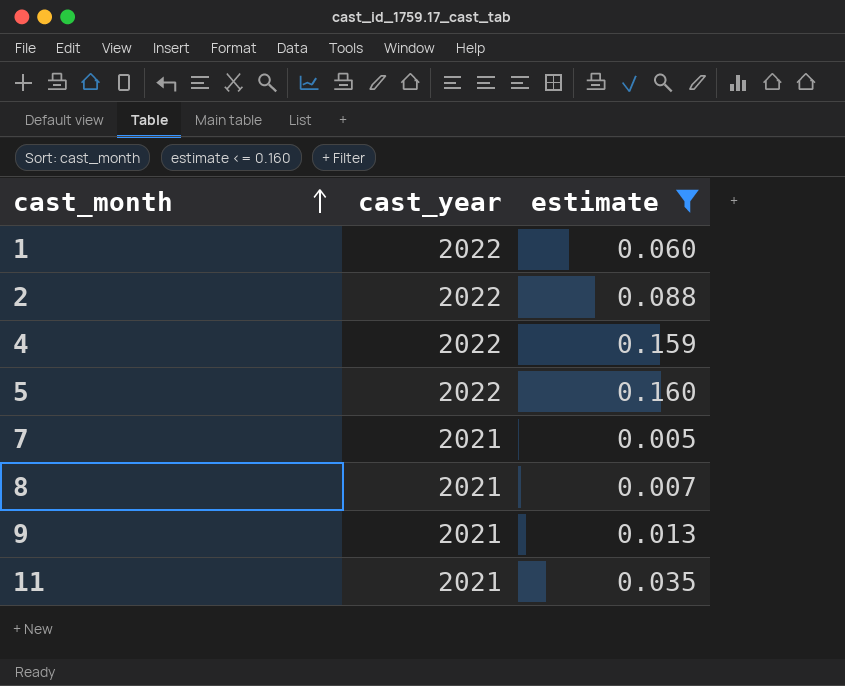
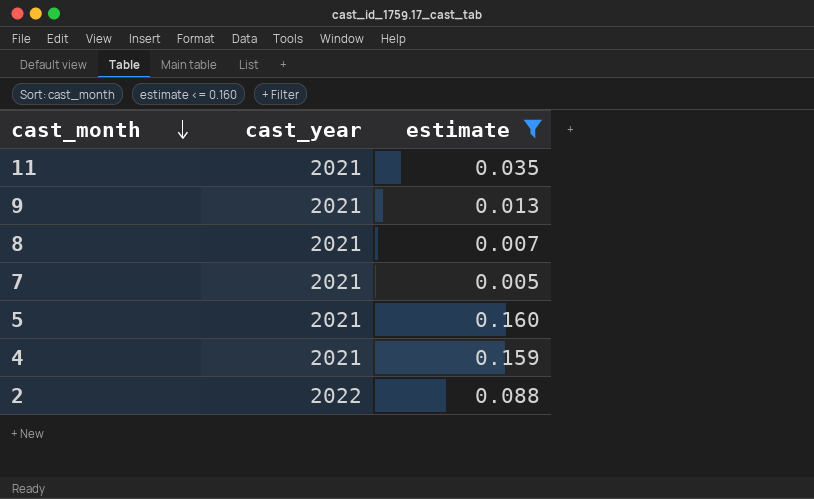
row order: cast_month ascending -> cast_month descending
row 1: 2022 | 0.060 -> none
5 | cast_year: 2022 -> 2021
4 | cast_year: 2022 -> 2021

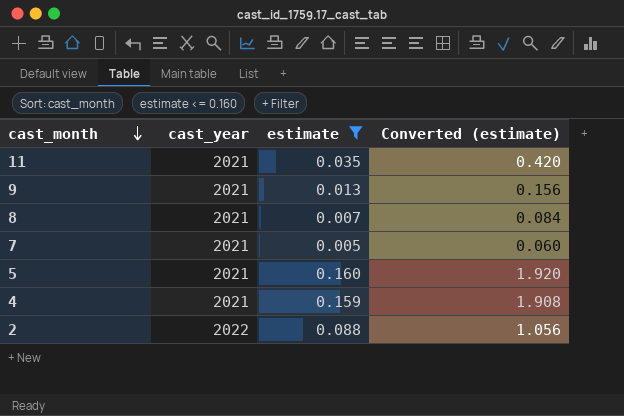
column Converted (estimate) | formula: none -> [estimate] * 12

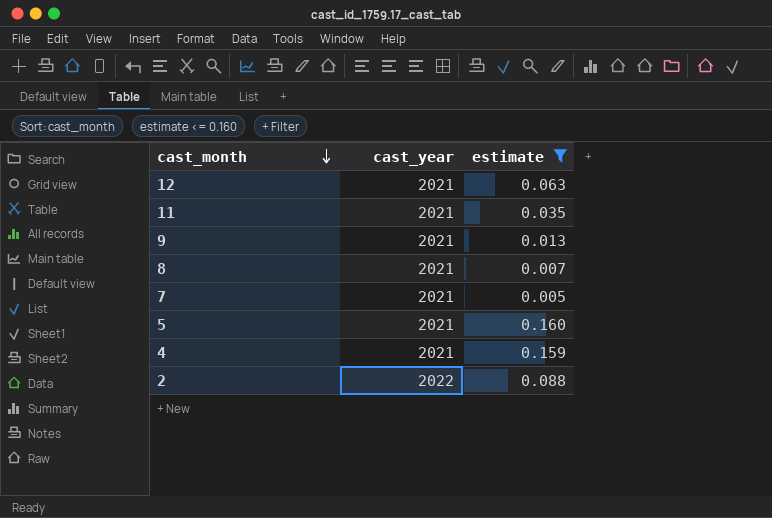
column Converted (estimate) | formula: [estimate] * 12 -> none
row 12: none -> 2021 | 0.063

